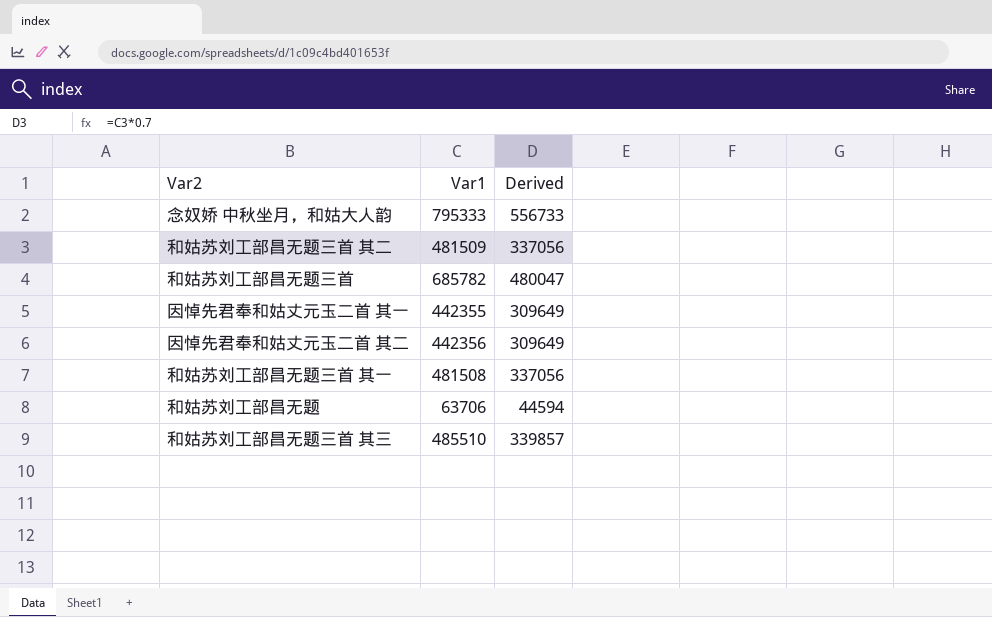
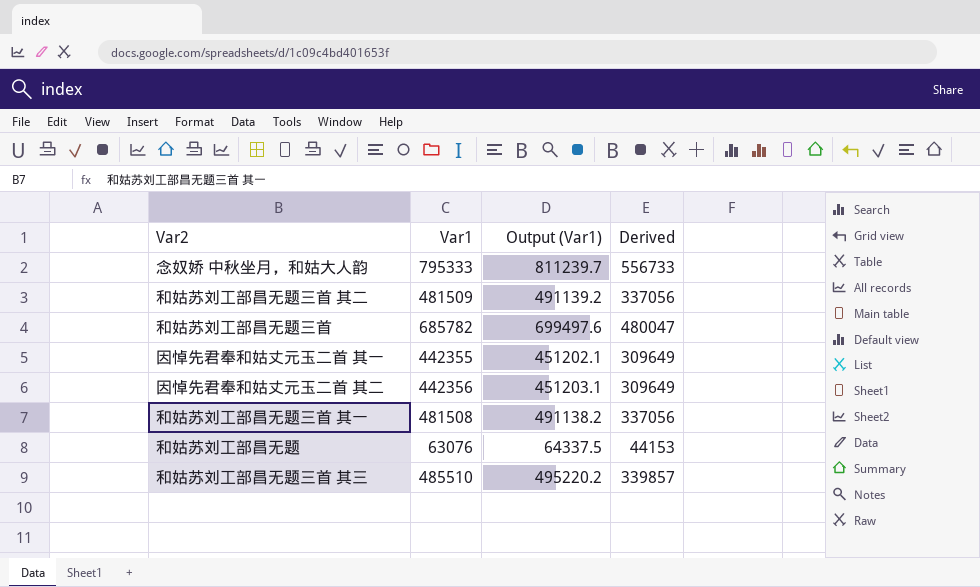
column Output (Var1) | formula: none -> [Var1] * 1.02
和姑苏刘工部昌无题 | Var1: 63706 -> 63076
和姑苏刘工部昌无题 | Derived: 44594 -> 44153

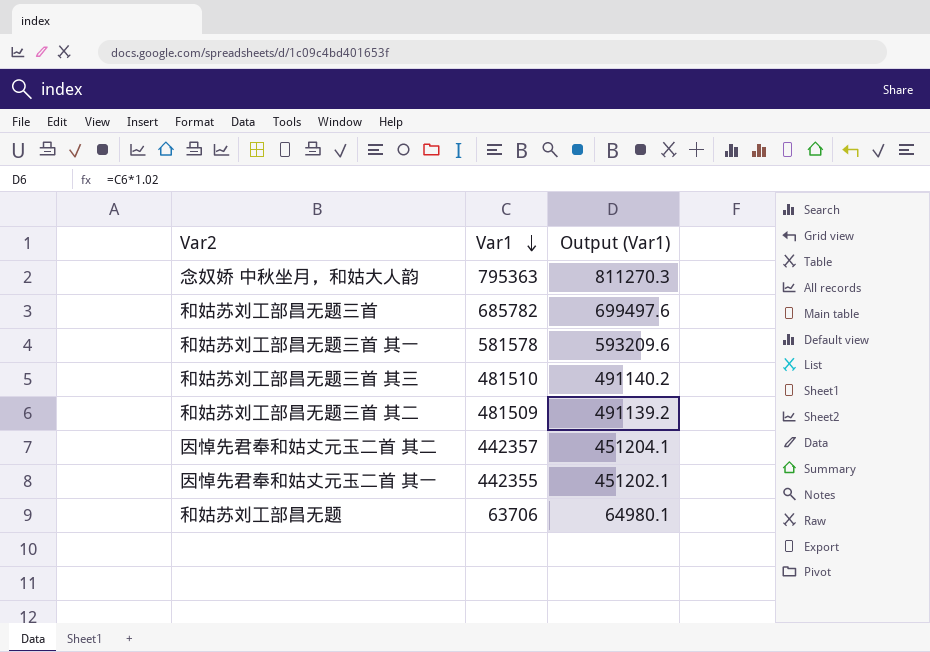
row order: none -> Var1 descending
column Derived | formula: [Var1] * 0.7 -> none
念奴娇 中秋坐月，和姑大人韵 | Var1: 795333 -> 795363
念奴娇 中秋坐月，和姑大人韵 | Output (Var1): 811239.7 -> 811270.3
和姑苏刘工部昌无题三首 其一 | Var1: 481508 -> 581578
和姑苏刘工部昌无题三首 其一 | Output (Var1): 491138.2 -> 593209.6
和姑苏刘工部昌无题三首 其三 | Var1: 485510 -> 481510
和姑苏刘工部昌无题三首 其三 | Output (Var1): 495220.2 -> 491140.2
因悼先君奉和姑丈元玉二首 其二 | Var1: 442356 -> 442357
因悼先君奉和姑丈元玉二首 其二 | Output (Var1): 451203.1 -> 451204.1
和姑苏刘工部昌无题 | Var1: 63076 -> 63706
和姑苏刘工部昌无题 | Output (Var1): 64337.5 -> 64980.1

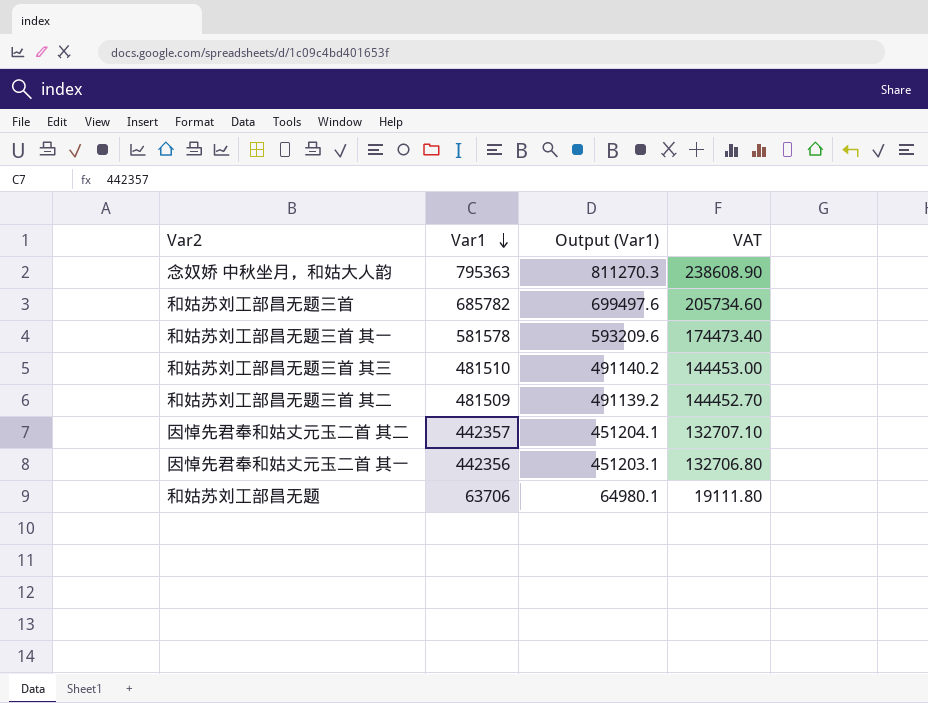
column VAT | formula: none -> [Var1] * 0.3
因悼先君奉和姑丈元玉二首 其一 | Var1: 442355 -> 442356
因悼先君奉和姑丈元玉二首 其一 | Output (Var1): 451202.1 -> 451203.1

